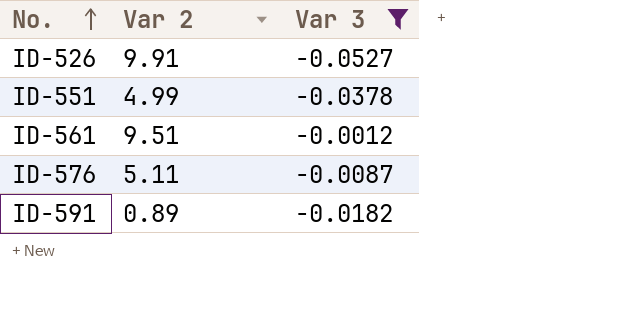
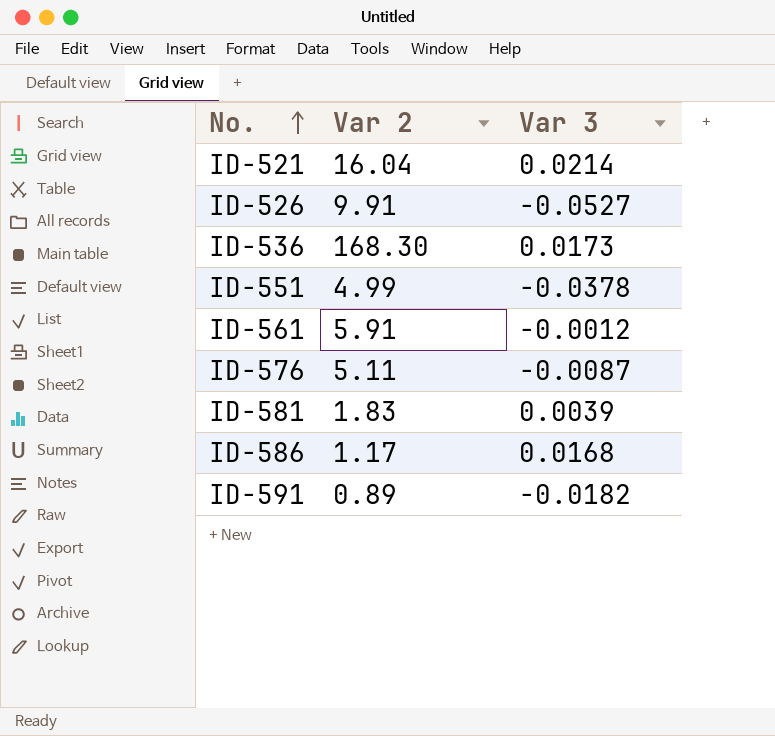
filter: Var 3 <= -0.0012 -> none
ID-561 | Var 2: 9.51 -> 5.91

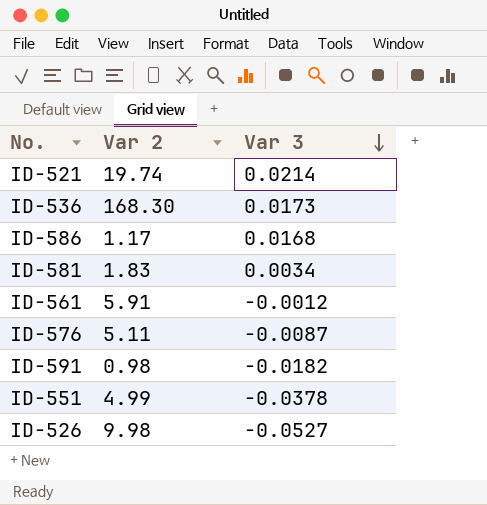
row order: No. ascending -> Var 3 descending
ID-521 | Var 2: 16.04 -> 19.74
ID-581 | Var 3: 0.0039 -> 0.0034
ID-591 | Var 2: 0.89 -> 0.98
ID-526 | Var 2: 9.91 -> 9.98

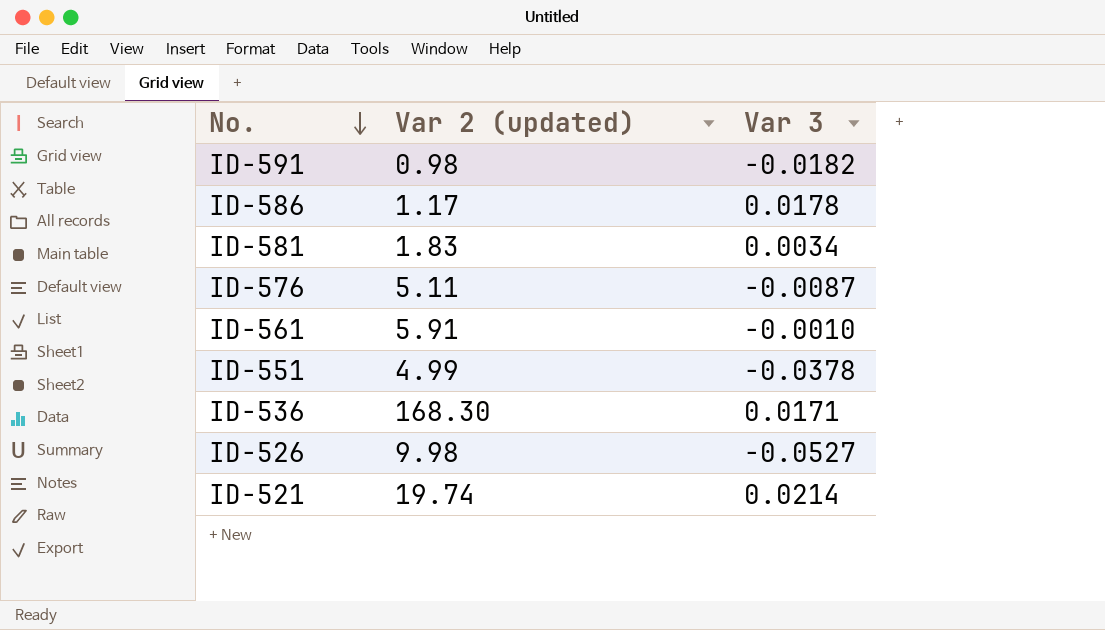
row order: Var 3 descending -> No. descending
column name: Var 2 -> Var 2 (updated)
ID-586 | Var 3: 0.0168 -> 0.0178
ID-561 | Var 3: -0.0012 -> -0.0010
ID-536 | Var 3: 0.0173 -> 0.0171

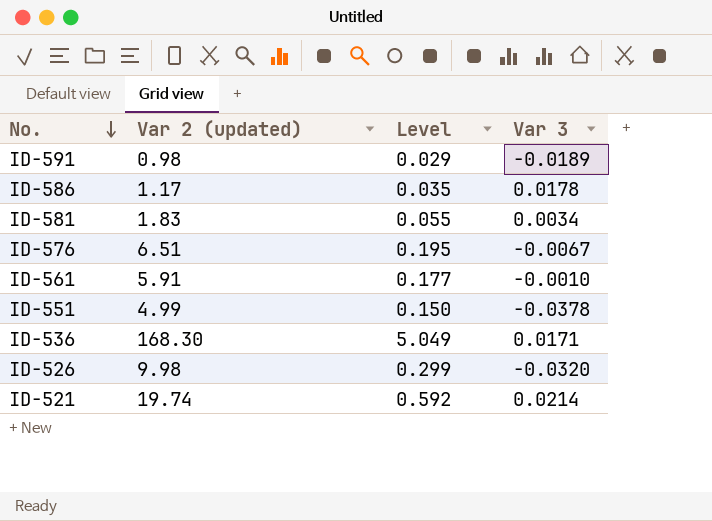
column Level | formula: none -> [Var 2 (updated)] * 0.03
ID-591 | Var 3: -0.0182 -> -0.0189
ID-576 | Var 2 (updated): 5.11 -> 6.51
ID-576 | Var 3: -0.0087 -> -0.0067
ID-526 | Var 3: -0.0527 -> -0.0320

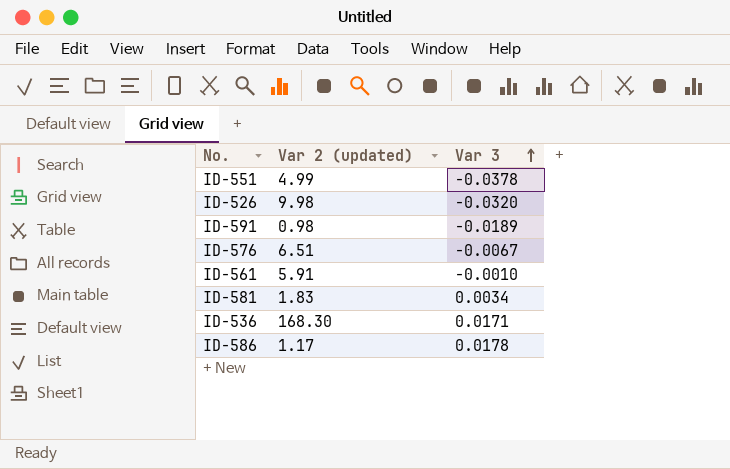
row order: No. descending -> Var 3 ascending
column Level | formula: [Var 2 (updated)] * 0.03 -> none
row ID-521: 19.74 | 0.592 | 0.0214 -> none

